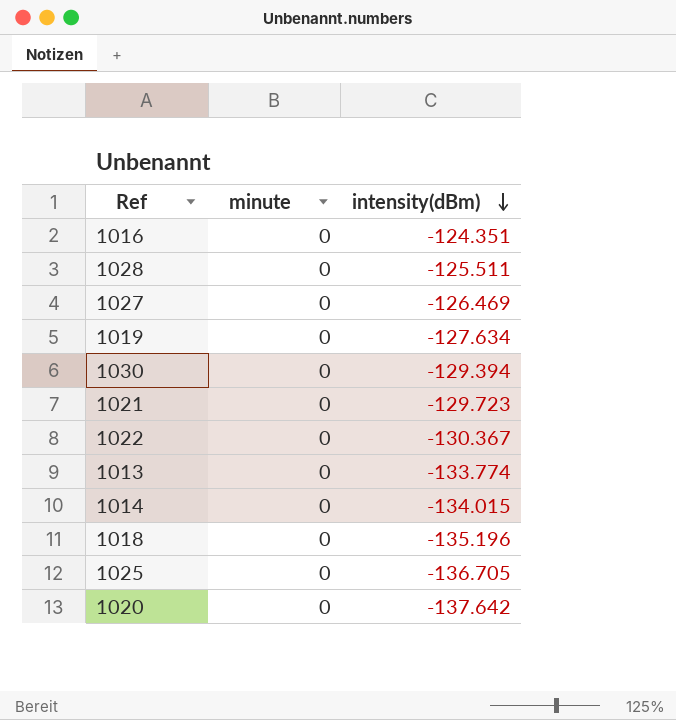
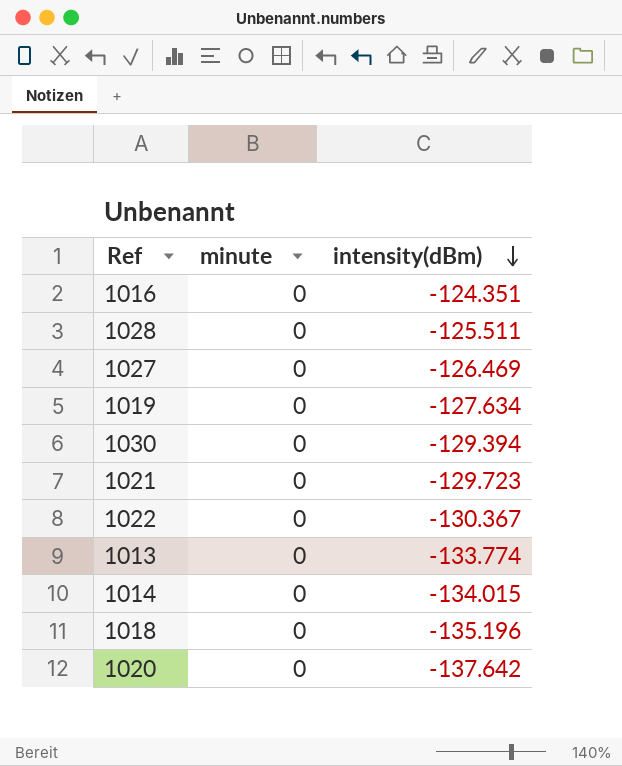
row 1025: 0 | -136.705 -> none

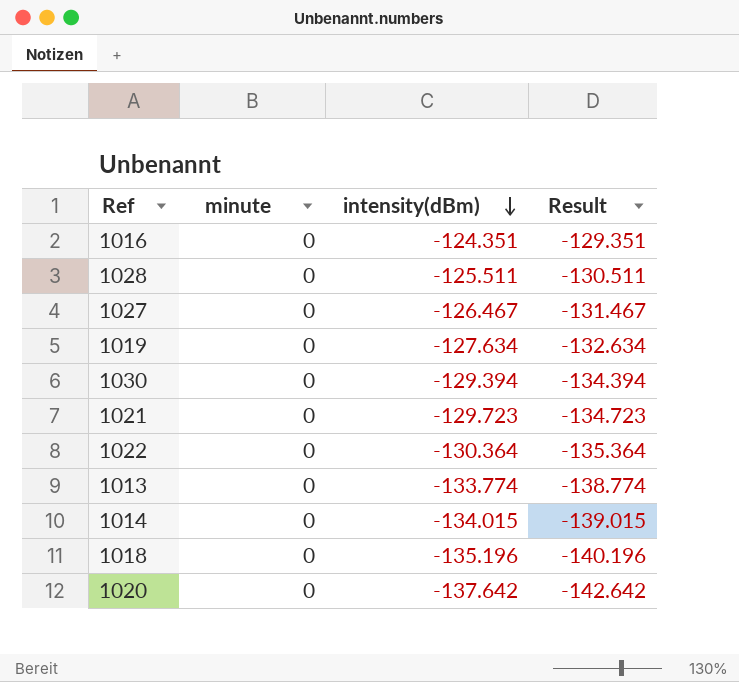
column Result | formula: none -> [intensity(dBm)] - 5
1027 | intensity(dBm): -126.469 -> -126.467
1022 | intensity(dBm): -130.367 -> -130.364

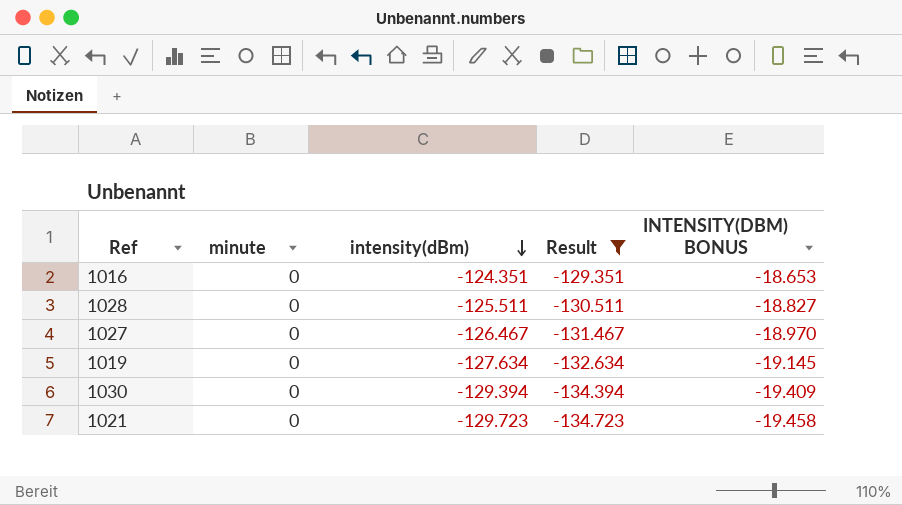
filter: none -> Result >= -134.723
column INTENSITY(DBM) BONUS | formula: none -> [intensity(dBm)] * 0.15

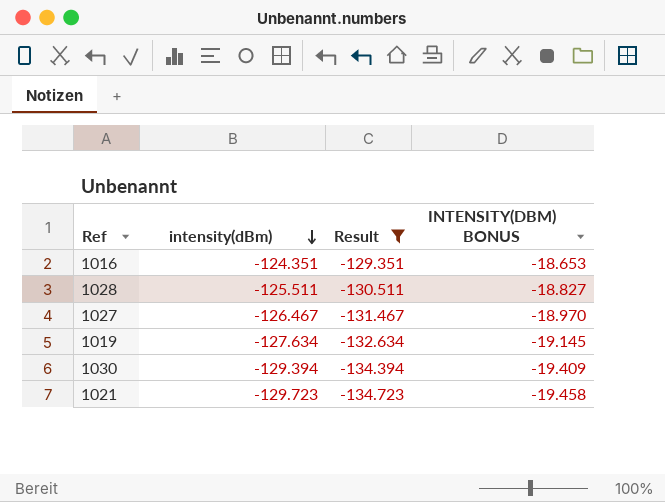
column minute | position: 2 -> none

